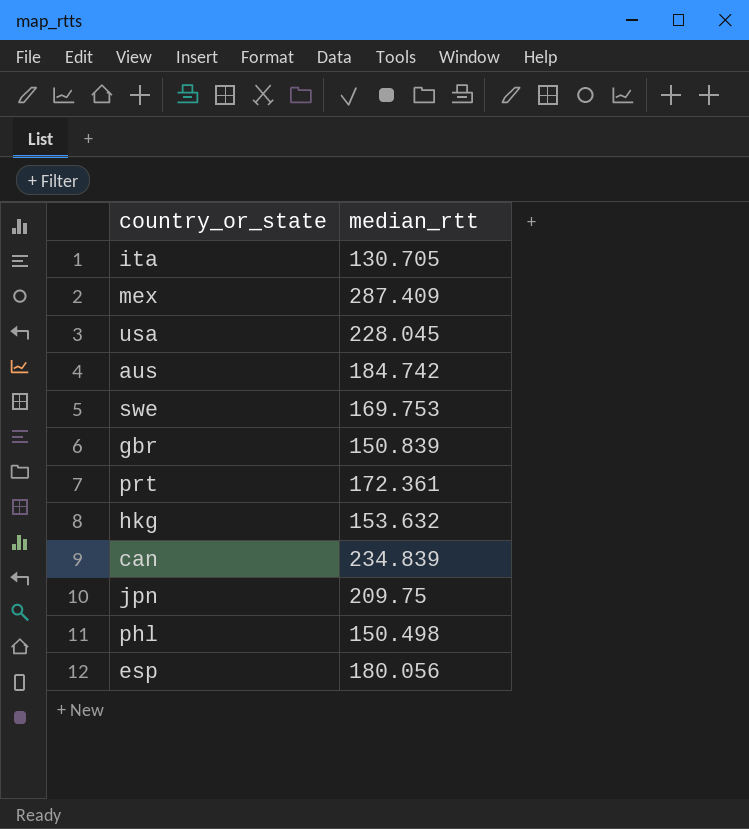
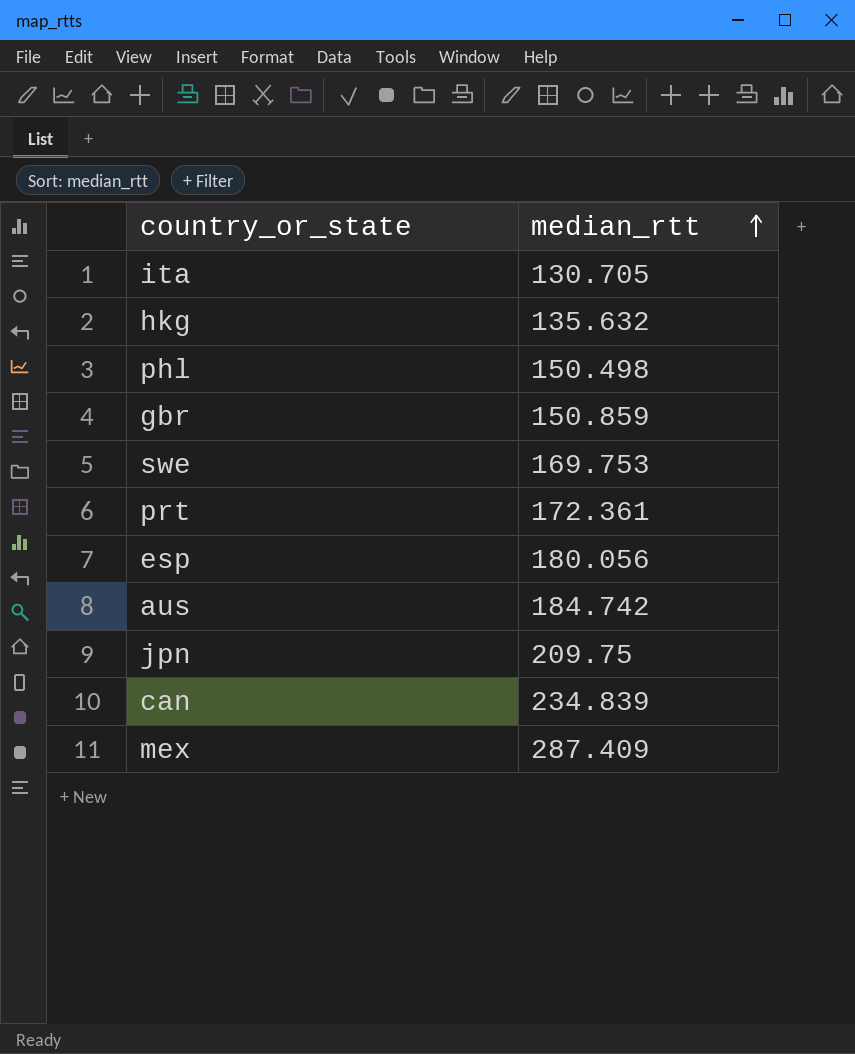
row order: none -> median_rtt ascending
row usa: 228.045 -> none
hkg | median_rtt: 153.632 -> 135.632
gbr | median_rtt: 150.839 -> 150.859

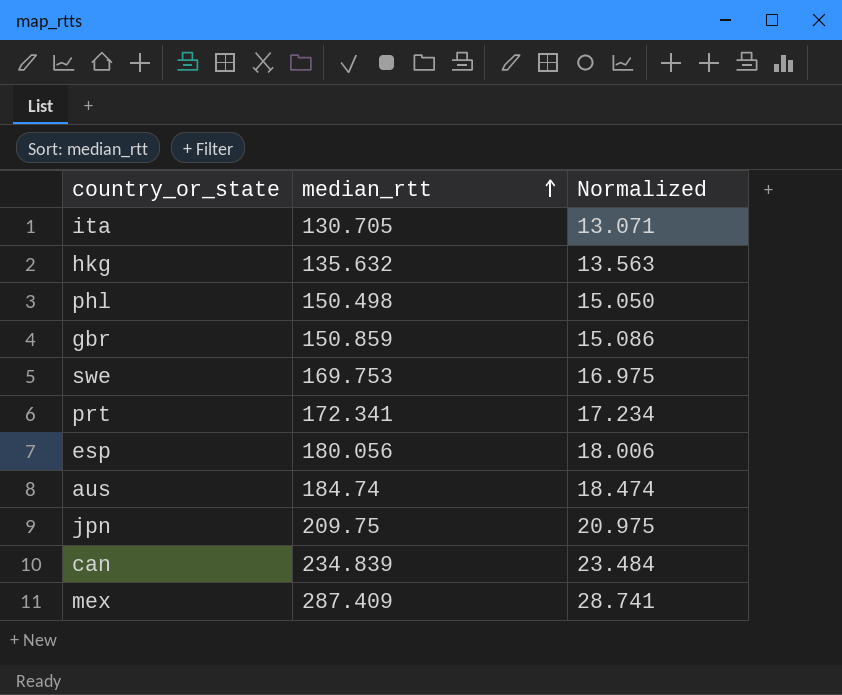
column Normalized | formula: none -> [median_rtt] * 0.1
prt | median_rtt: 172.361 -> 172.341
aus | median_rtt: 184.742 -> 184.74

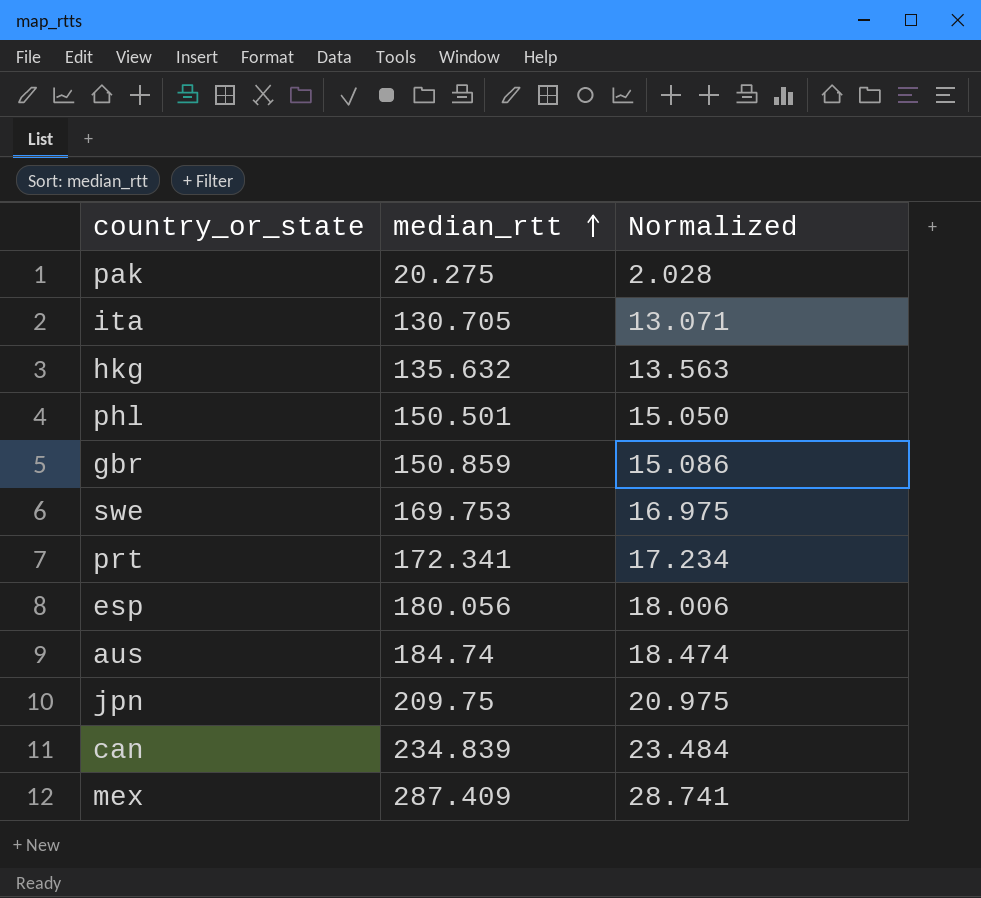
row pak: none -> 20.275 | 2.028
phl | median_rtt: 150.498 -> 150.501

